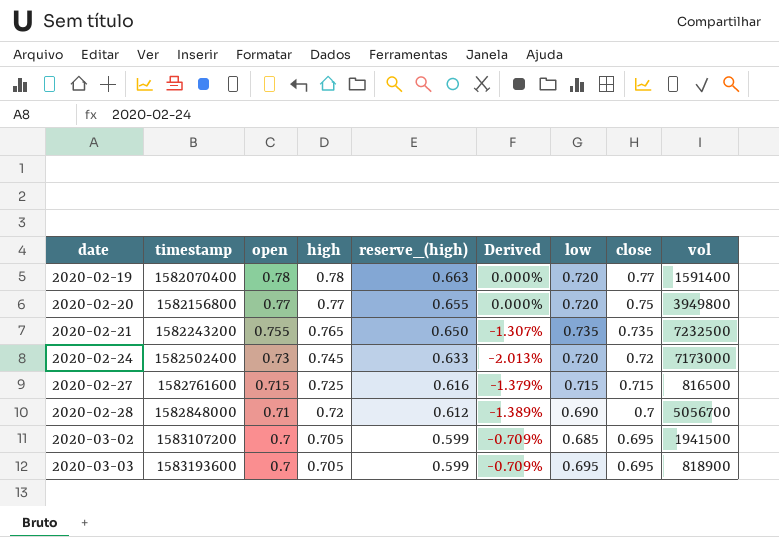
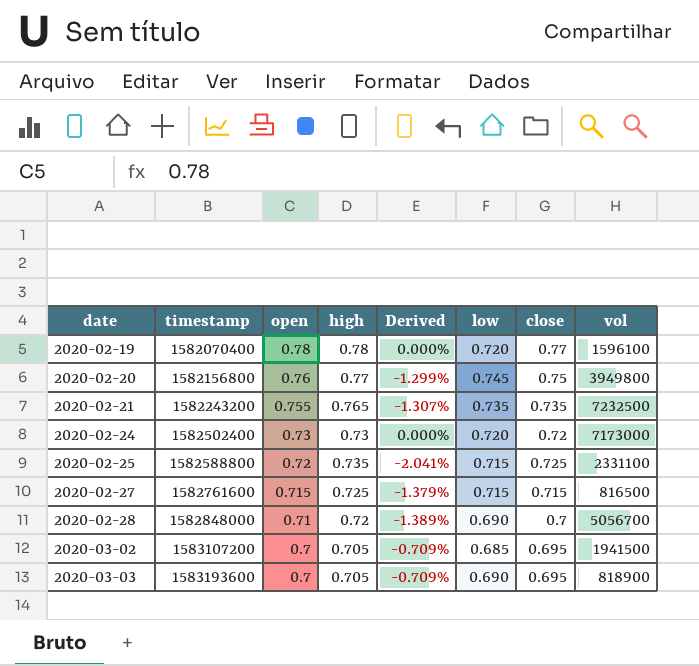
column reserve_(high) | formula: [high] * 0.85 -> none
2020-02-19 | vol: 1591400 -> 1596100
2020-02-20 | open: 0.77 -> 0.76
2020-02-20 | Derived: 0.000% -> -1.299%
2020-02-20 | low: 0.720 -> 0.745
2020-02-24 | high: 0.745 -> 0.73
2020-02-24 | Derived: -2.013% -> 0.000%
row 2020-02-25: none -> 1582588800 | 0.72 | 0.735 | -2.041% | 0.715 | 0.725 | 2331100
2020-03-03 | low: 0.695 -> 0.690

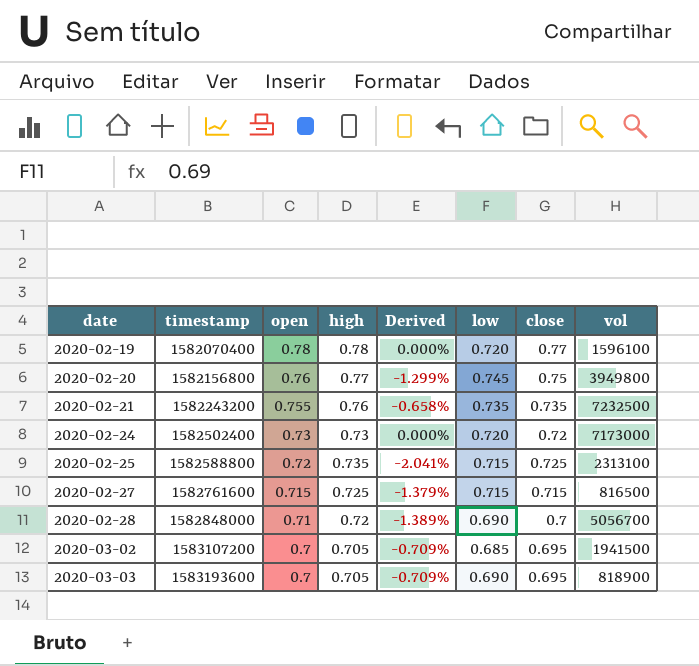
2020-02-21 | high: 0.765 -> 0.76
2020-02-21 | Derived: -1.307% -> -0.658%
2020-02-25 | vol: 2331100 -> 2313100

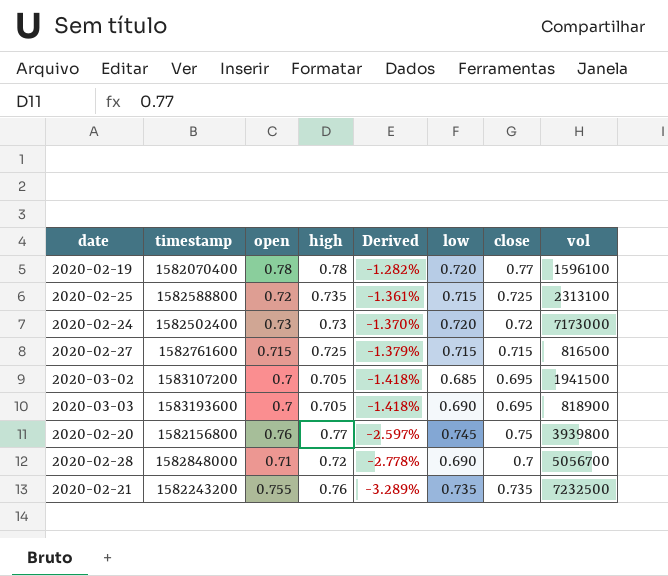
row order: date ascending -> Derived descending
column Derived | formula: ([open] - [high]) / [high] -> ([close] - [high]) / [high]
2020-02-20 | vol: 3949800 -> 3939800

